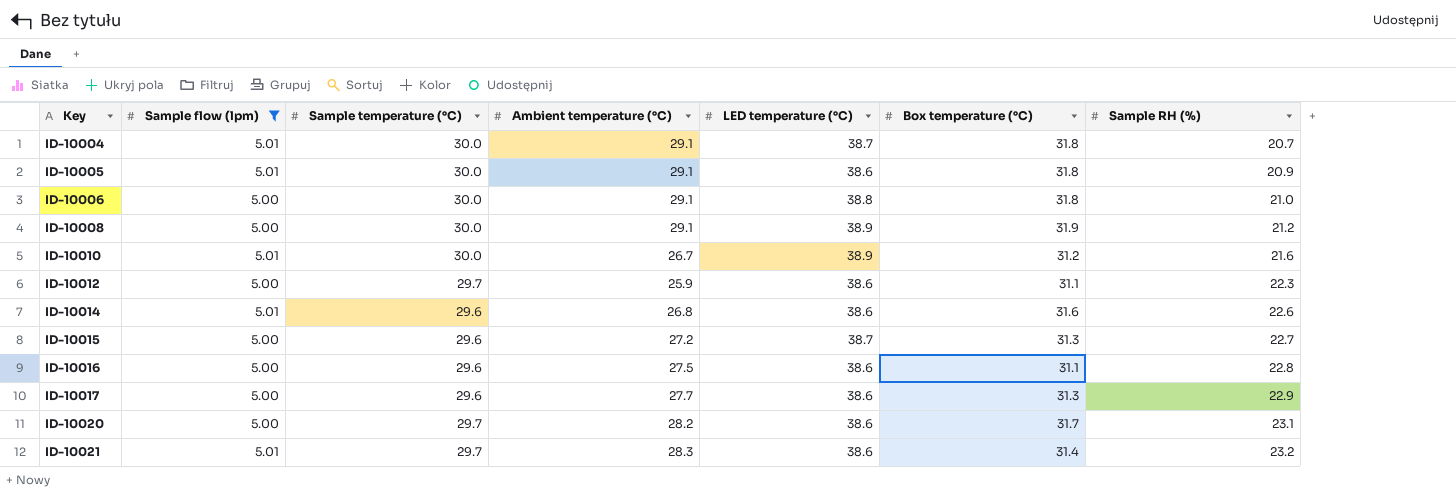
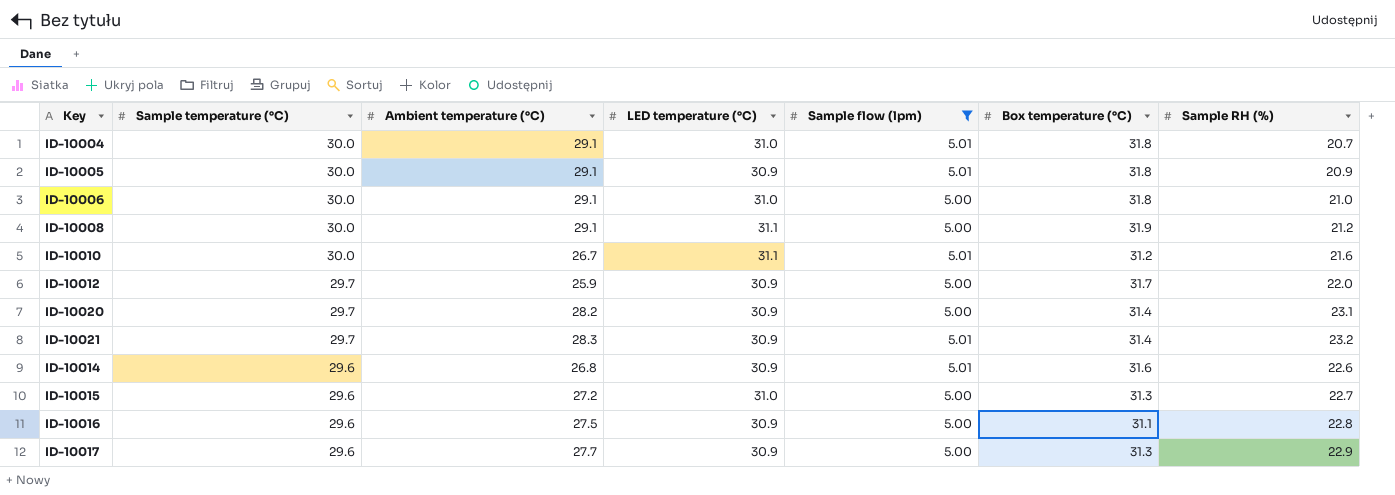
row order: Key ascending -> Sample temperature (°C) descending
column Sample flow (lpm) | position: 2 -> 5
ID-10004 | LED temperature (°C): 38.7 -> 31.0
ID-10005 | LED temperature (°C): 38.6 -> 30.9
ID-10006 | LED temperature (°C): 38.8 -> 31.0
ID-10008 | LED temperature (°C): 38.9 -> 31.1
ID-10010 | LED temperature (°C): 38.9 -> 31.1
ID-10012 | LED temperature (°C): 38.6 -> 30.9
ID-10012 | Box temperature (°C): 31.1 -> 31.7
ID-10012 | Sample RH (%): 22.3 -> 22.0
ID-10020 | LED temperature (°C): 38.6 -> 30.9
ID-10020 | Box temperature (°C): 31.7 -> 31.4
ID-10021 | LED temperature (°C): 38.6 -> 30.9
ID-10014 | LED temperature (°C): 38.6 -> 30.9
ID-10015 | LED temperature (°C): 38.7 -> 31.0
ID-10016 | LED temperature (°C): 38.6 -> 30.9
ID-10017 | LED temperature (°C): 38.6 -> 30.9

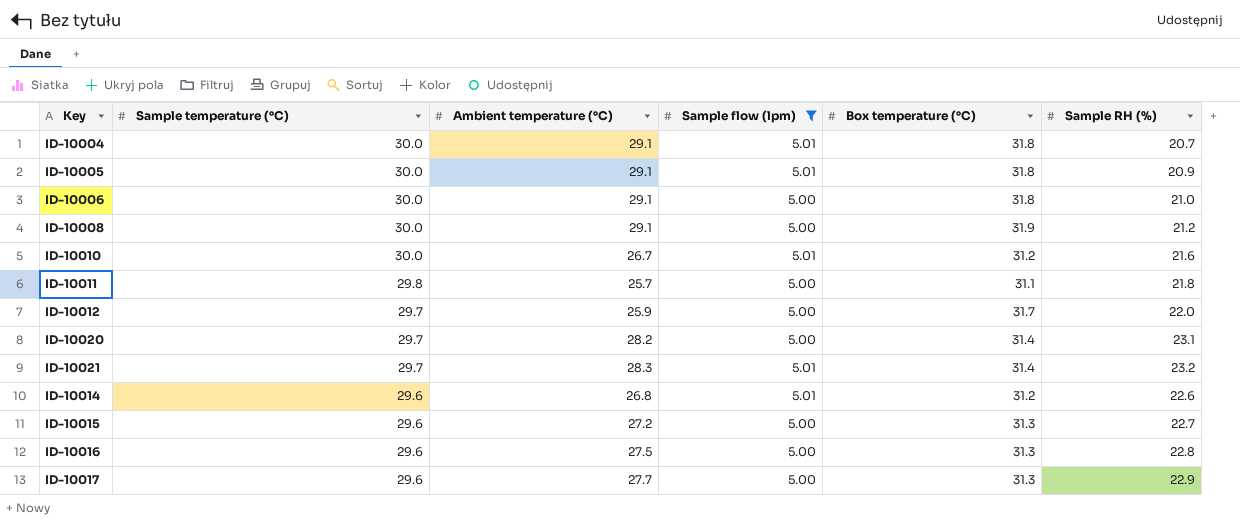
column LED temperature (°C) | position: 4 -> none
row ID-10011: none -> 29.8 | 25.7 | 5.00 | 31.1 | 21.8
ID-10014 | Box temperature (°C): 31.6 -> 31.2
ID-10016 | Box temperature (°C): 31.1 -> 31.3

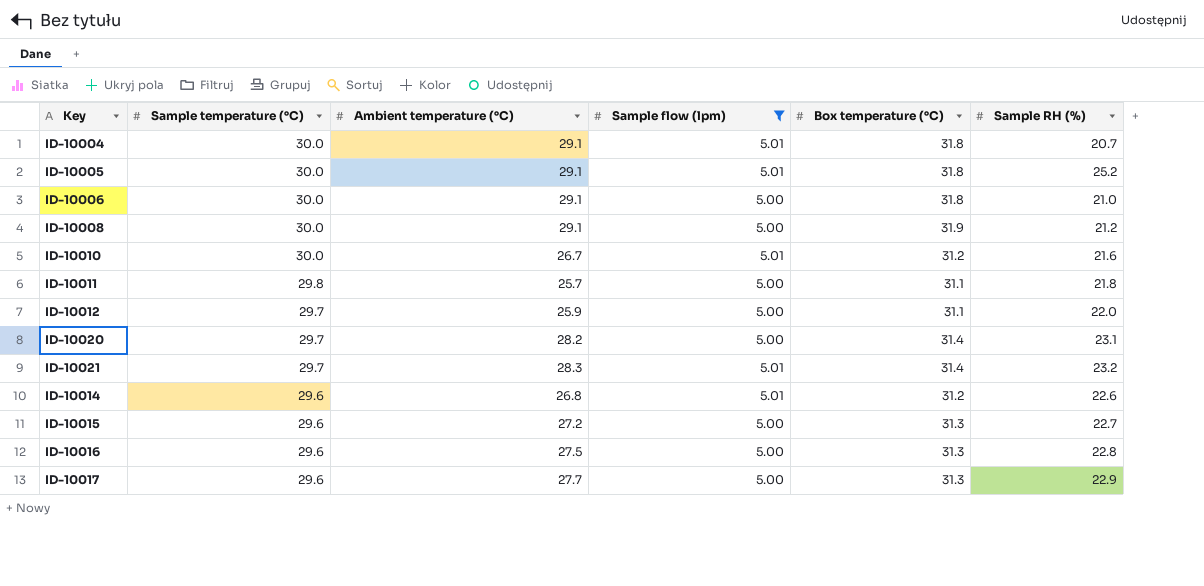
ID-10005 | Sample RH (%): 20.9 -> 25.2
ID-10012 | Box temperature (°C): 31.7 -> 31.1

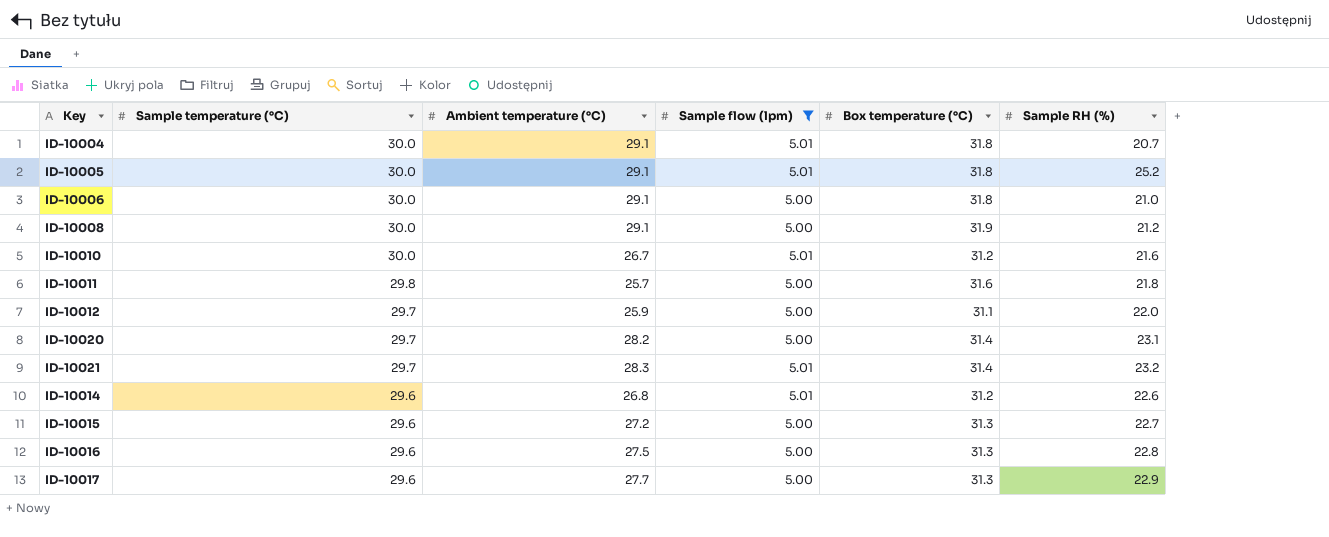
ID-10011 | Box temperature (°C): 31.1 -> 31.6

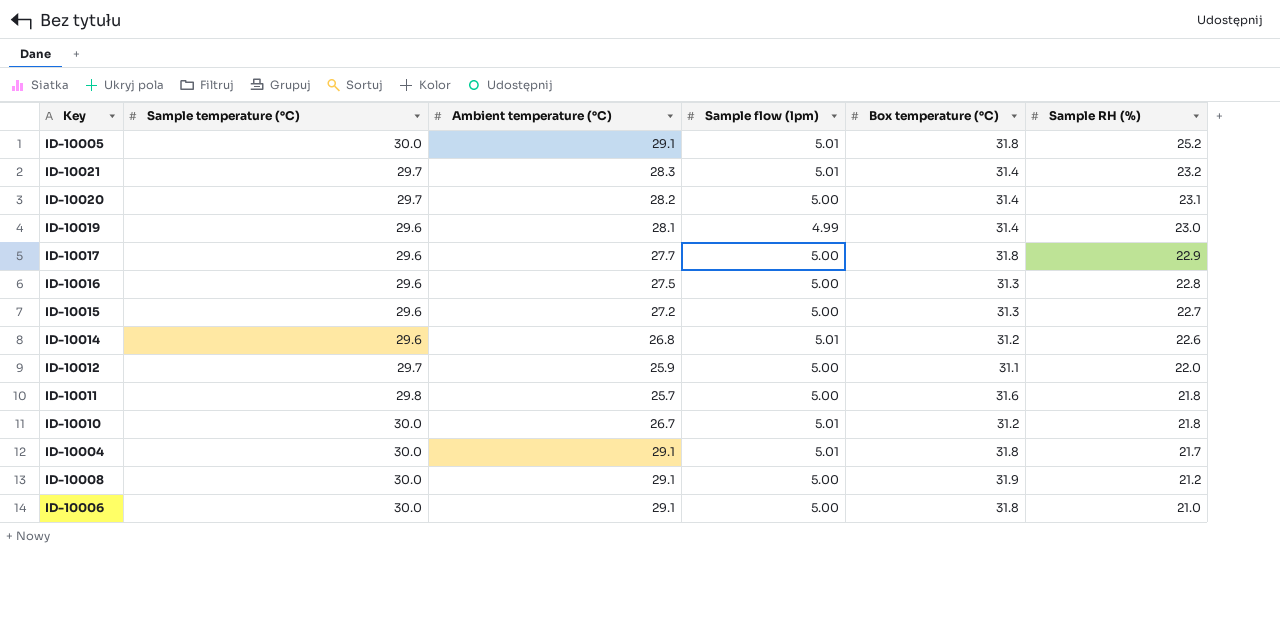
filter: Sample flow (lpm) != 4.99 -> none
row order: Sample temperature (°C) descending -> Sample RH (%) descending
ID-10017 | Box temperature (°C): 31.3 -> 31.8
ID-10010 | Sample RH (%): 21.6 -> 21.8
ID-10004 | Sample RH (%): 20.7 -> 21.7

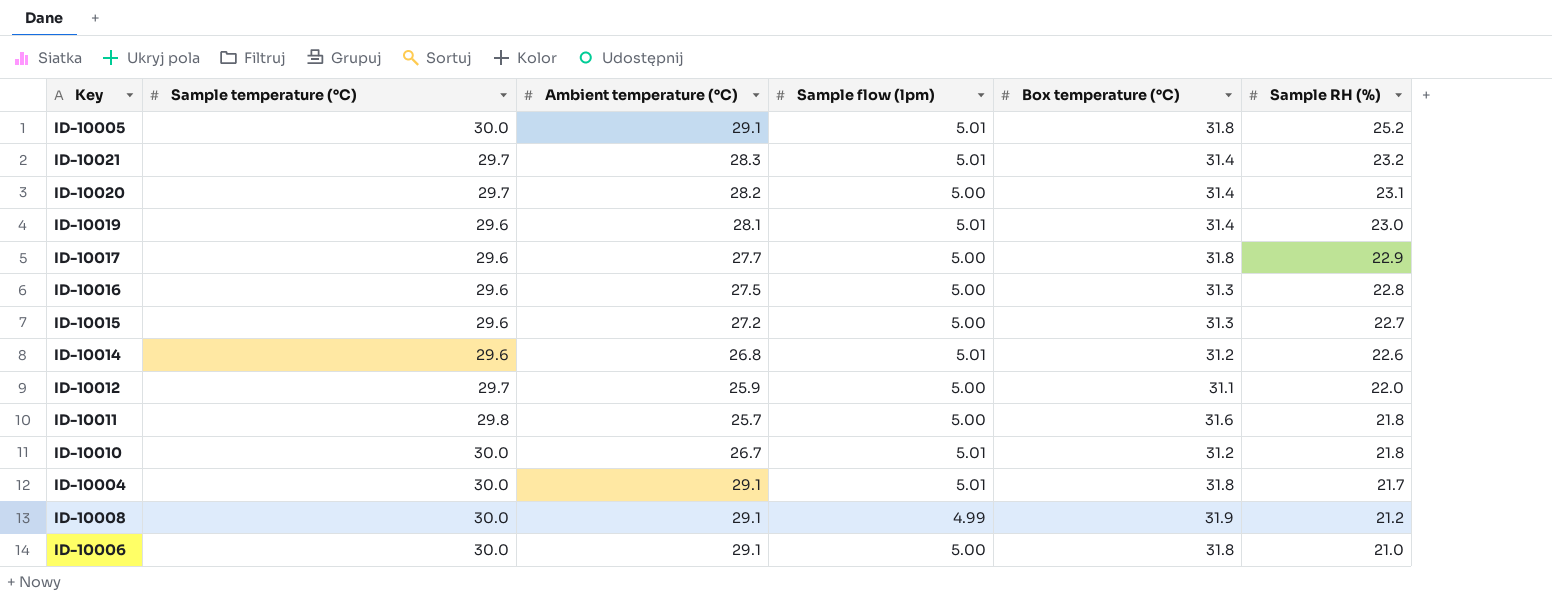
ID-10019 | Sample flow (lpm): 4.99 -> 5.01
ID-10008 | Sample flow (lpm): 5.00 -> 4.99

